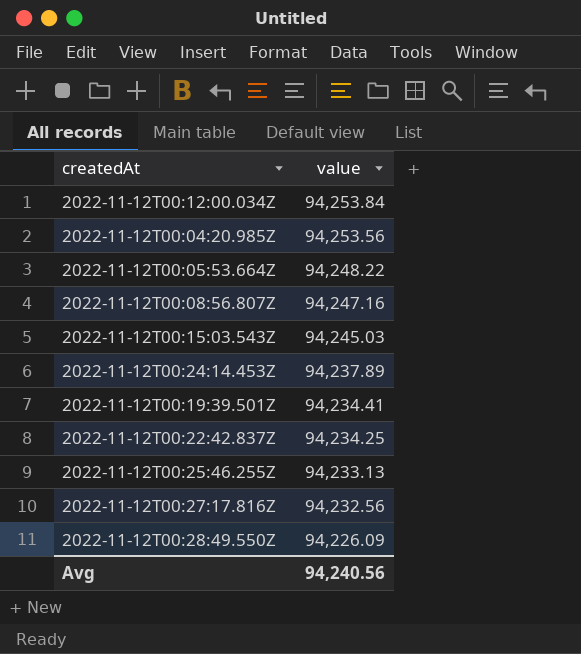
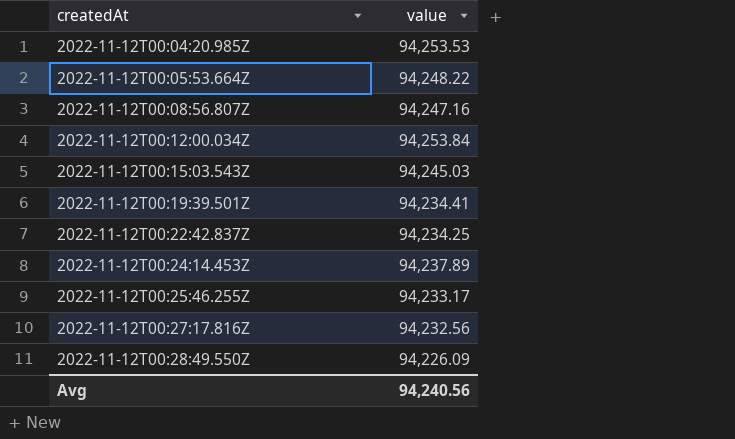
row order: value descending -> createdAt ascending
2022-11-12T00:04:20.985Z | value: 94,253.56 -> 94,253.53
2022-11-12T00:25:46.255Z | value: 94,233.13 -> 94,233.17

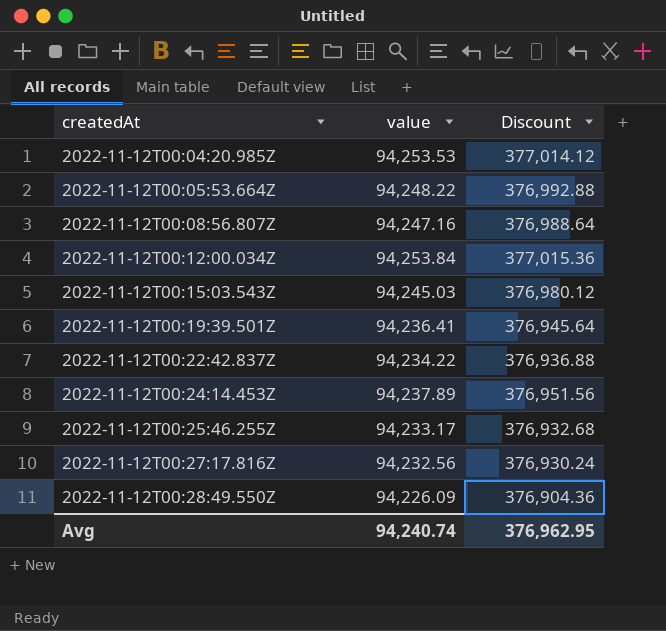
column Discount | formula: none -> [value] * 4
2022-11-12T00:19:39.501Z | value: 94,234.41 -> 94,236.41
2022-11-12T00:22:42.837Z | value: 94,234.25 -> 94,234.22
Avg | value: 94,240.56 -> 94,240.74

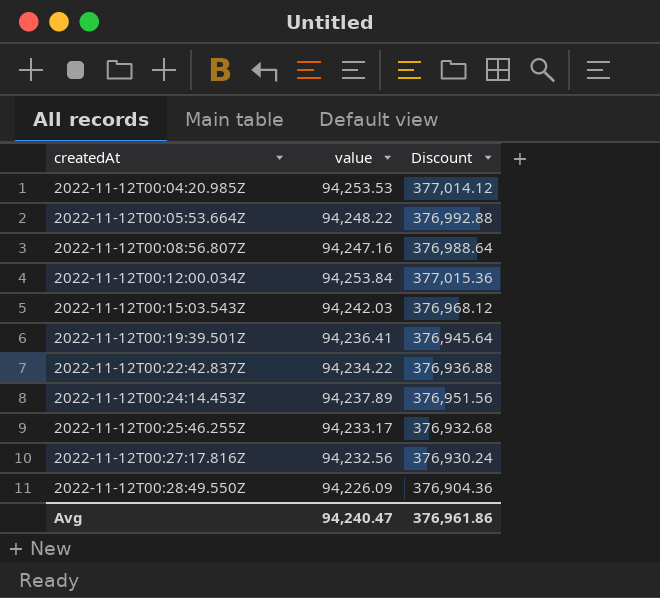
2022-11-12T00:15:03.543Z | value: 94,245.03 -> 94,242.03
2022-11-12T00:15:03.543Z | Discount: 376,980.12 -> 376,968.12
Avg | value: 94,240.74 -> 94,240.47
Avg | Discount: 376,962.95 -> 376,961.86

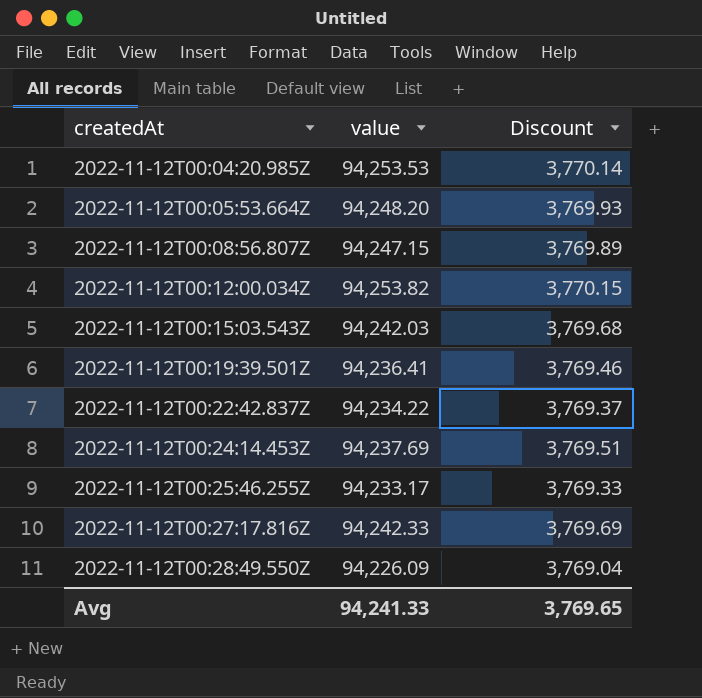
column Discount | formula: [value] * 4 -> [value] * 0.04
2022-11-12T00:05:53.664Z | value: 94,248.22 -> 94,248.20
2022-11-12T00:08:56.807Z | value: 94,247.16 -> 94,247.15
2022-11-12T00:12:00.034Z | value: 94,253.84 -> 94,253.82
2022-11-12T00:24:14.453Z | value: 94,237.89 -> 94,237.69
2022-11-12T00:27:17.816Z | value: 94,232.56 -> 94,242.33
Avg | value: 94,240.47 -> 94,241.33
Avg | Discount: 376,961.86 -> 3,769.65

